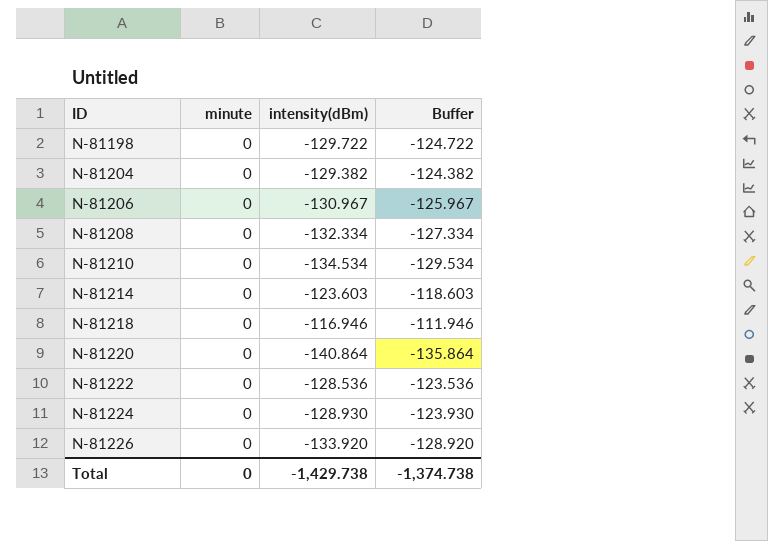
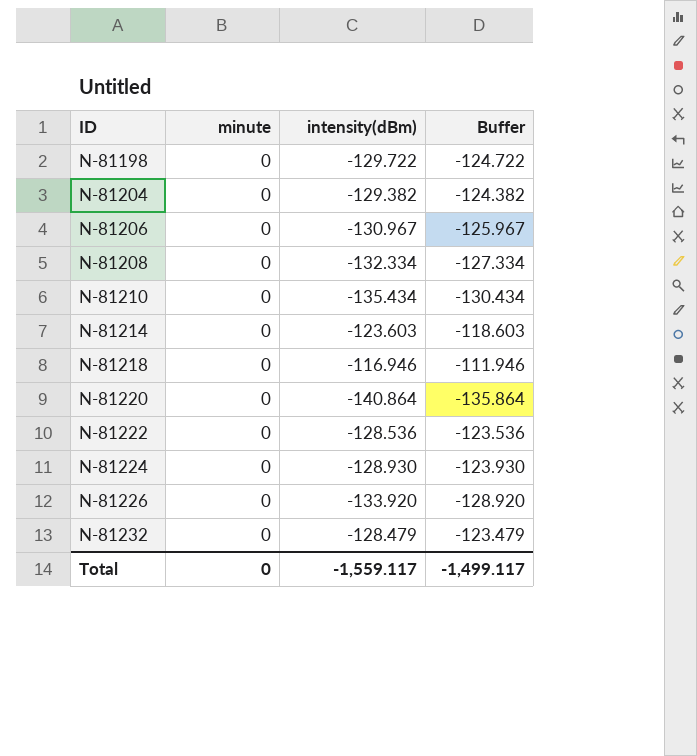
N-81210 | intensity(dBm): -134.534 -> -135.434
N-81210 | Buffer: -129.534 -> -130.434
row N-81232: none -> 0 | -128.479 | -123.479
Total | intensity(dBm): -1,429.738 -> -1,559.117
Total | Buffer: -1,374.738 -> -1,499.117

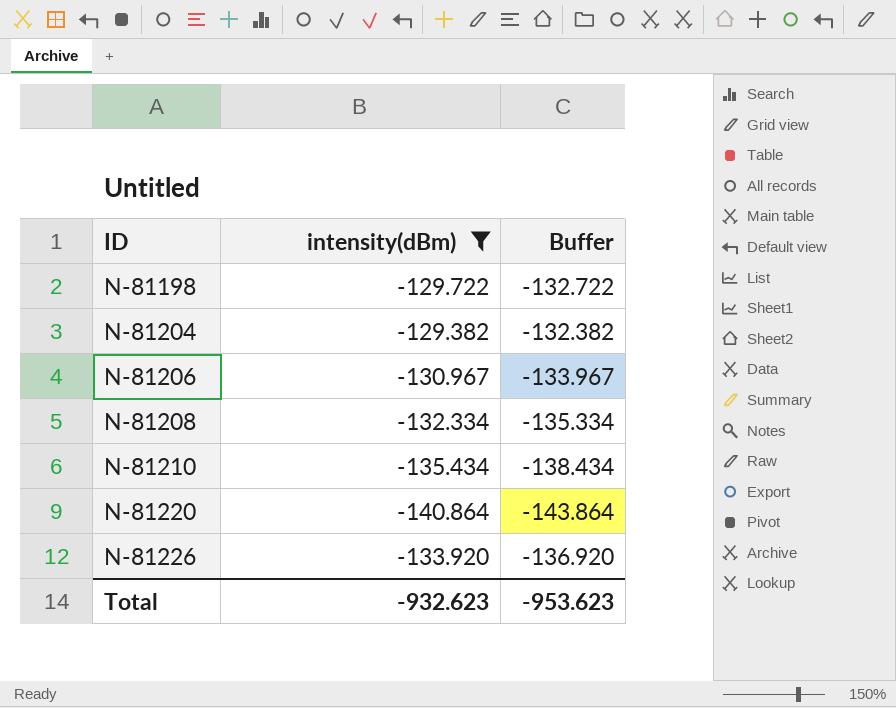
filter: none -> intensity(dBm) <= -129.382
column minute | position: 2 -> none
column Buffer | formula: [intensity(dBm)] + 5 -> [intensity(dBm)] - 3
Total | intensity(dBm): -1,559.117 -> -932.623
Total | Buffer: -1,499.117 -> -953.623

